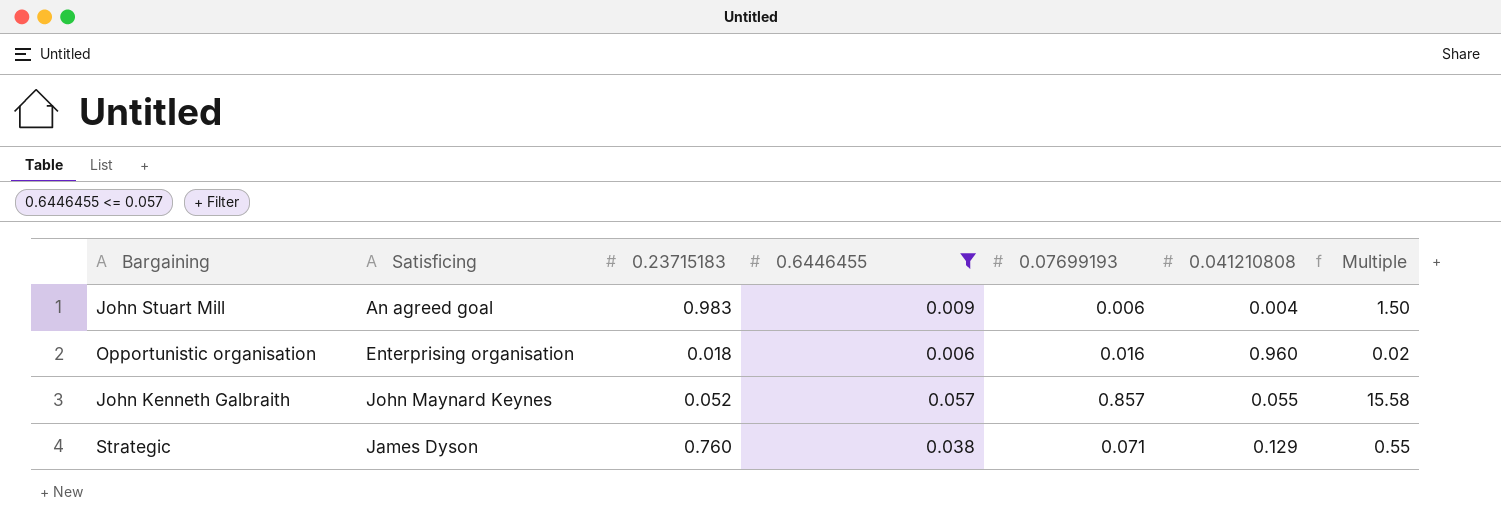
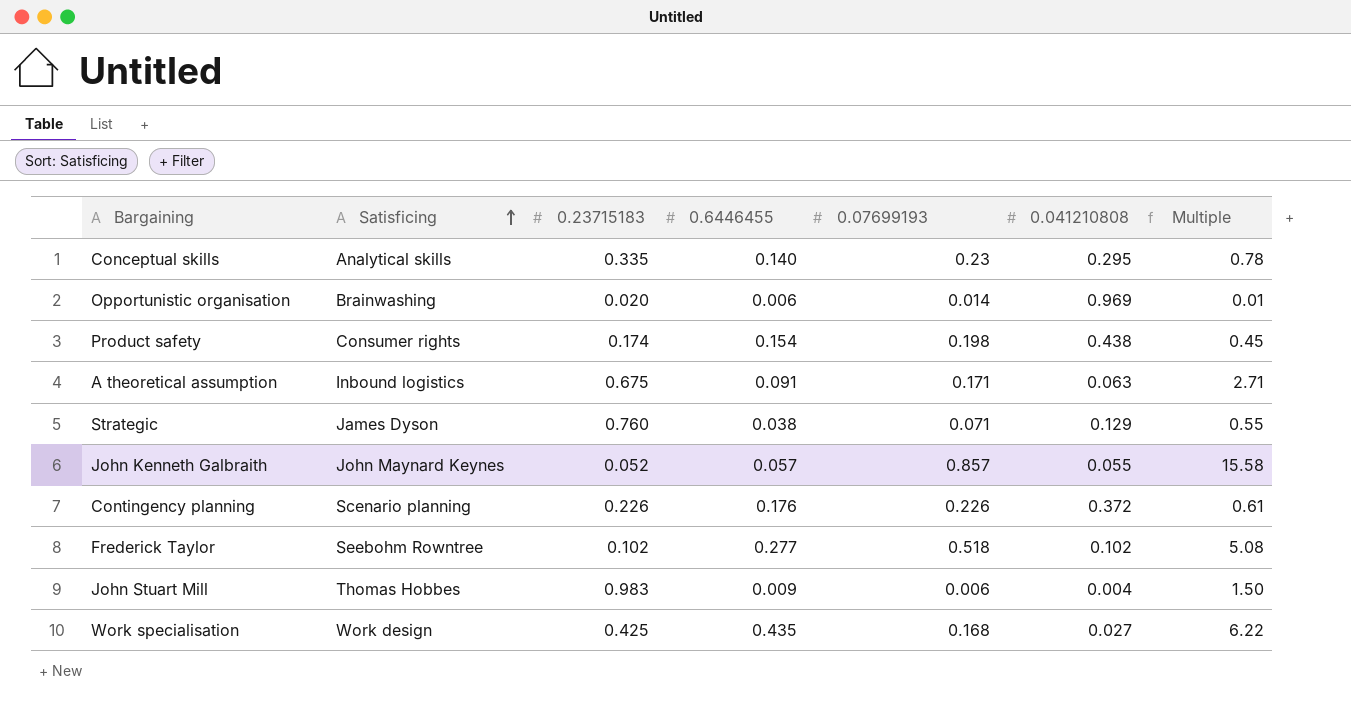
filter: 0.6446455 <= 0.057 -> none
row order: none -> Satisficing ascending
Opportunistic organisation | Satisficing: Enterprising organisation -> Brainwashing
Opportunistic organisation | 0.23715183: 0.018 -> 0.020
Opportunistic organisation | 0.07699193: 0.016 -> 0.014
Opportunistic organisation | 0.041210808: 0.960 -> 0.969
Opportunistic organisation | Multiple: 0.02 -> 0.01
John Stuart Mill | Satisficing: An agreed goal -> Thomas Hobbes

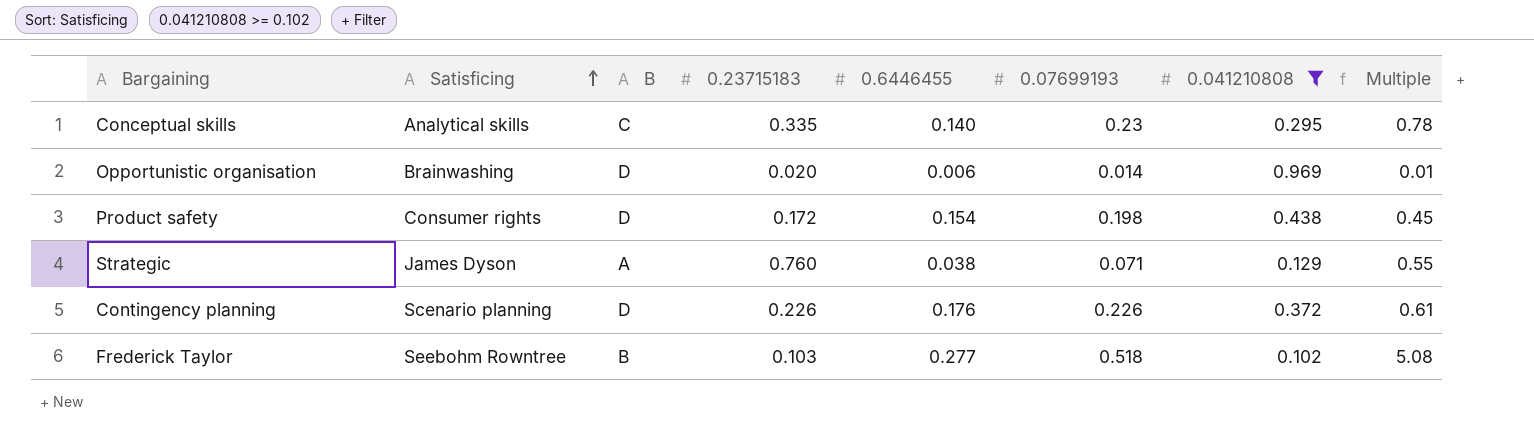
filter: none -> 0.041210808 >= 0.102
column B | position: none -> 3
Product safety | 0.23715183: 0.174 -> 0.172
Frederick Taylor | 0.23715183: 0.102 -> 0.103

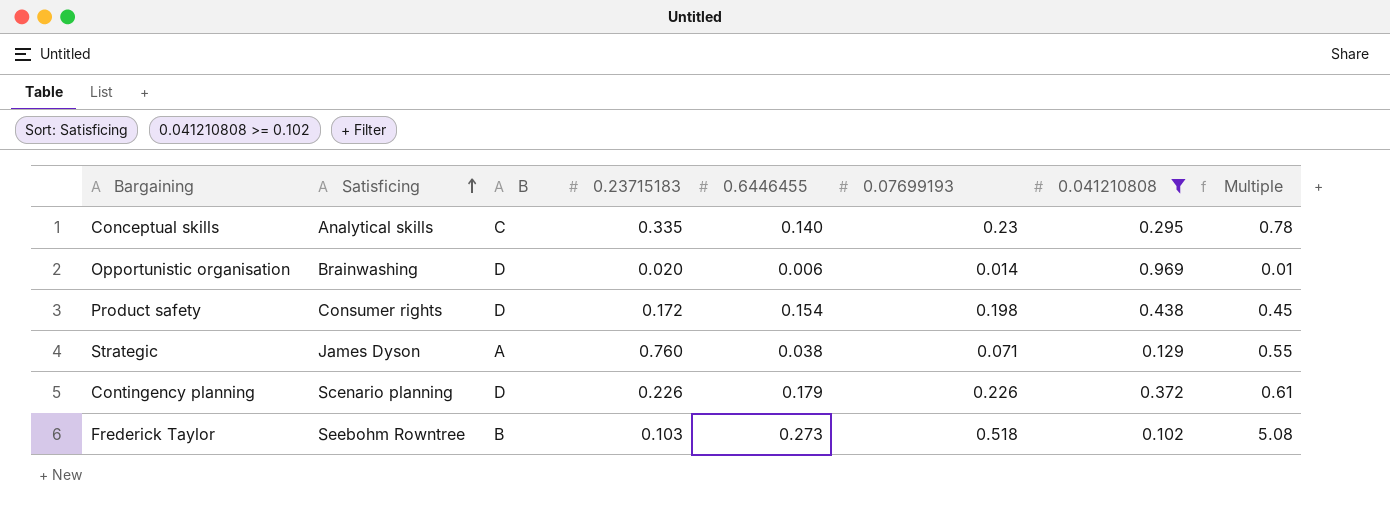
Contingency planning | 0.6446455: 0.176 -> 0.179
Frederick Taylor | 0.6446455: 0.277 -> 0.273

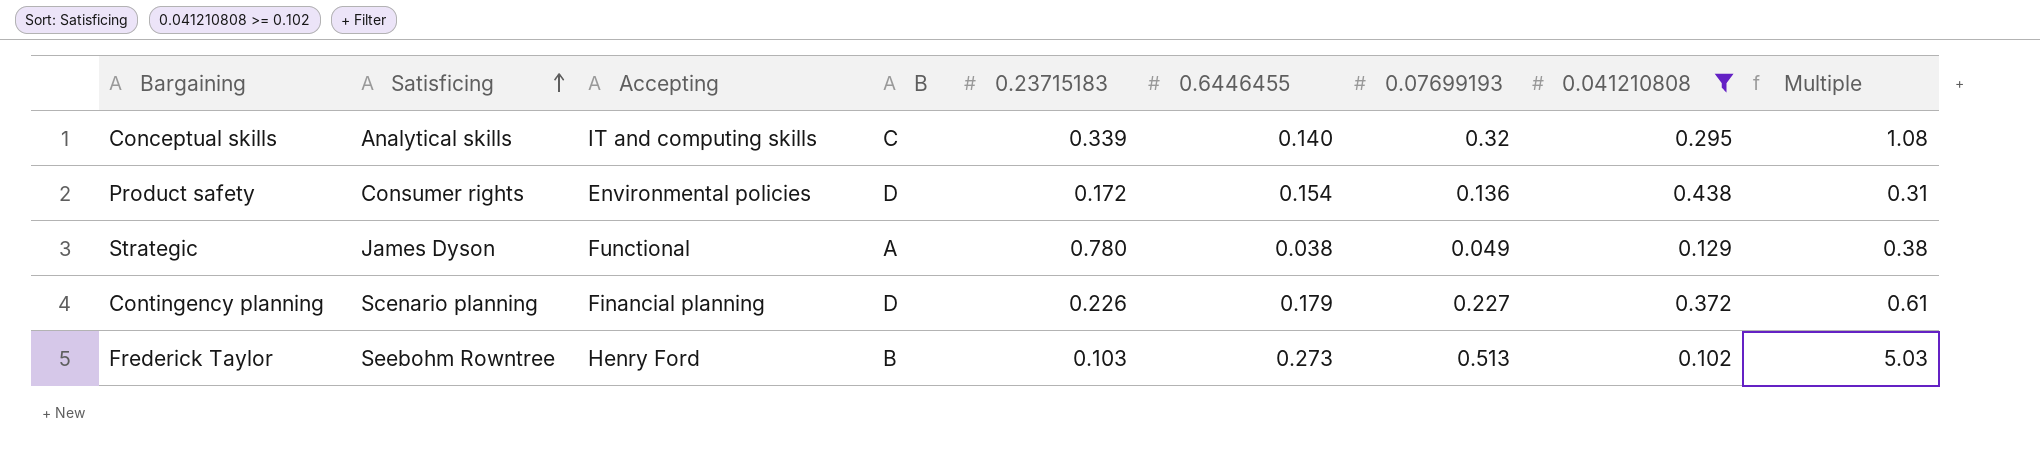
column Accepting | position: none -> 3
row Opportunistic organisation: Brainwashing | D | 0.020 | 0.006 | 0.014 | 0.969 | 0.01 -> none
Conceptual skills | 0.23715183: 0.335 -> 0.339
Conceptual skills | 0.07699193: 0.23 -> 0.32
Conceptual skills | Multiple: 0.78 -> 1.08
Product safety | 0.07699193: 0.198 -> 0.136
Product safety | Multiple: 0.45 -> 0.31
Strategic | 0.23715183: 0.760 -> 0.780
Strategic | 0.07699193: 0.071 -> 0.049
Strategic | Multiple: 0.55 -> 0.38
Contingency planning | 0.07699193: 0.226 -> 0.227
Frederick Taylor | 0.07699193: 0.518 -> 0.513
Frederick Taylor | Multiple: 5.08 -> 5.03

